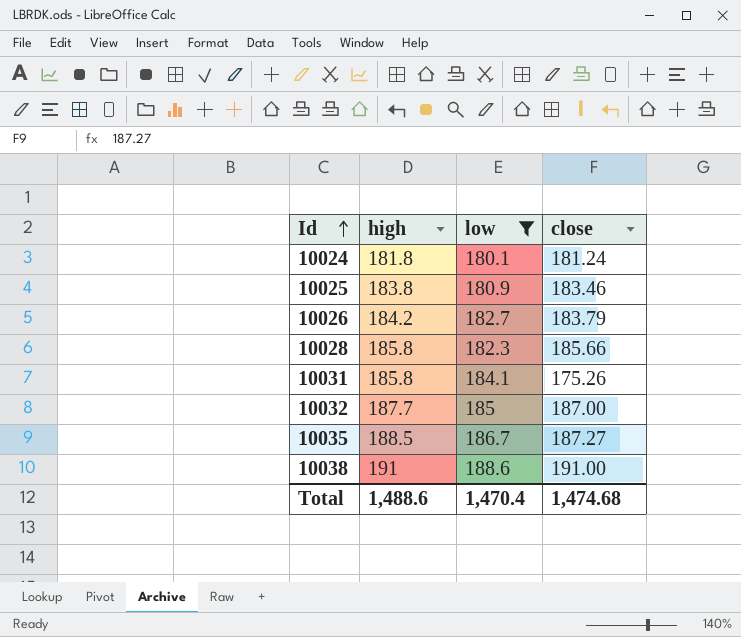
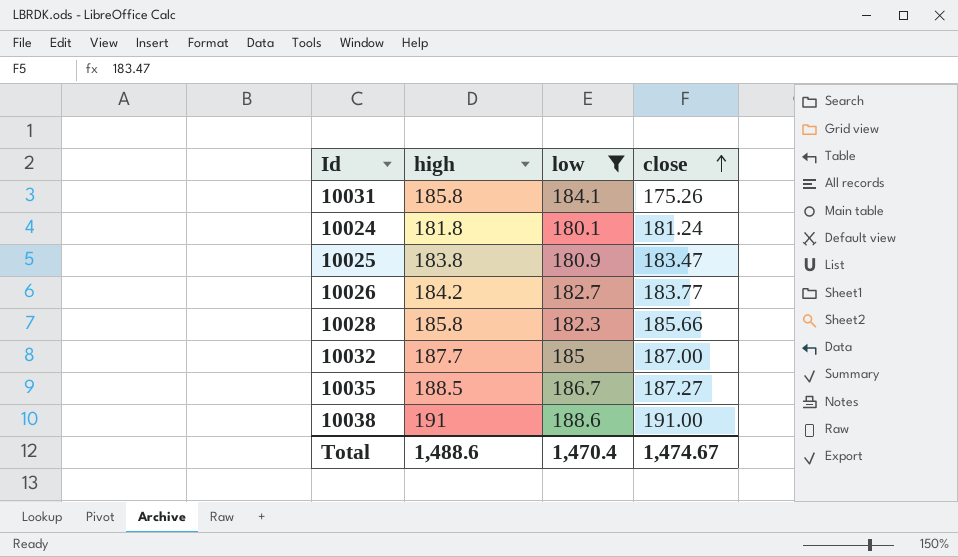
row order: Id ascending -> close ascending
10025 | close: 183.46 -> 183.47
10026 | close: 183.79 -> 183.77
Total | close: 1,474.68 -> 1,474.67

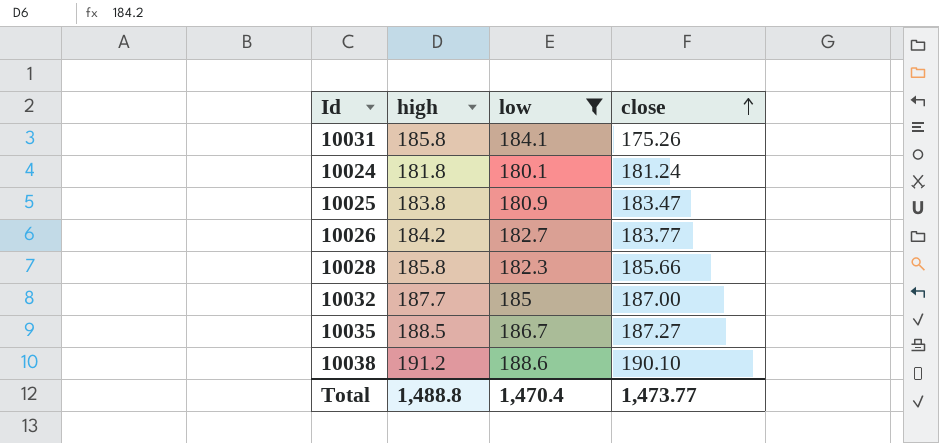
10038 | high: 191 -> 191.2
10038 | close: 191.00 -> 190.10
Total | high: 1,488.6 -> 1,488.8
Total | close: 1,474.67 -> 1,473.77

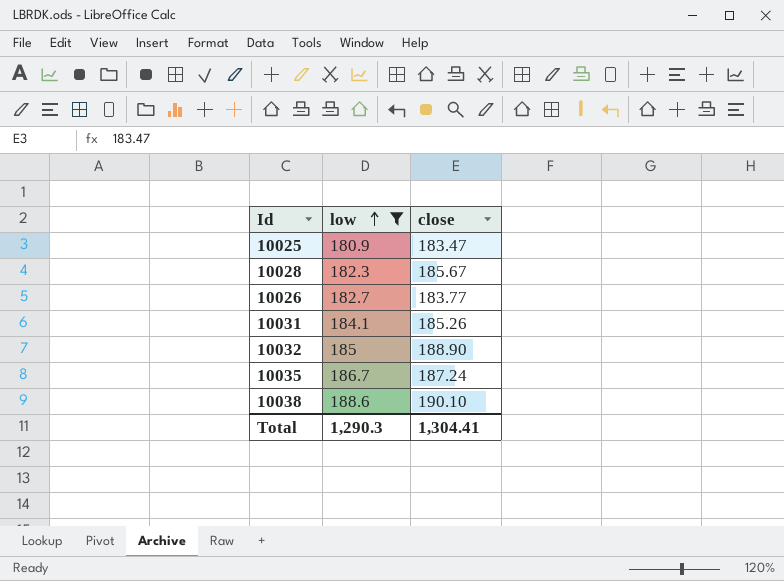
row order: close ascending -> low ascending
column high | position: 2 -> none
row 10024: 181.8 | 180.1 | 181.24 -> none
10028 | close: 185.66 -> 185.67
10031 | close: 175.26 -> 185.26
10032 | close: 187.00 -> 188.90
10035 | close: 187.27 -> 187.24
Total | low: 1,470.4 -> 1,290.3
Total | close: 1,473.77 -> 1,304.41

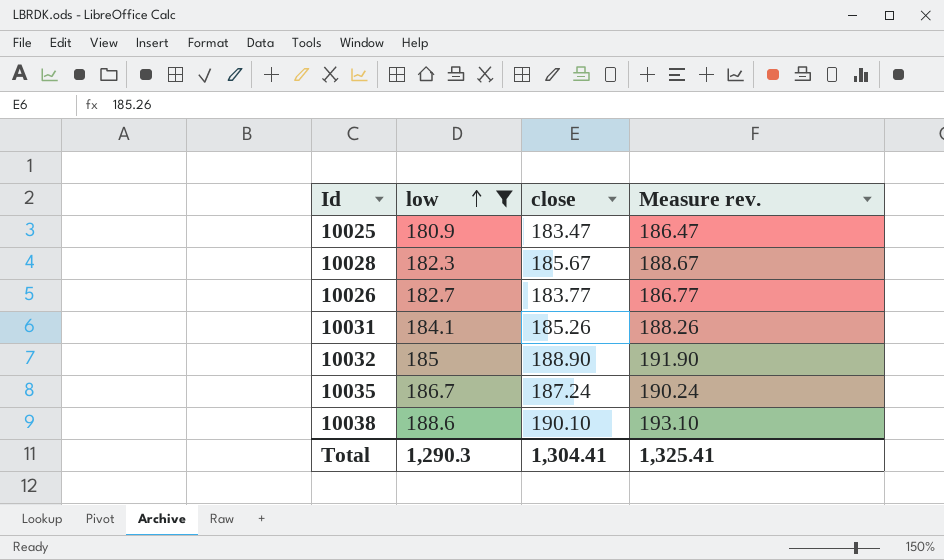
column Measure rev. | formula: none -> [close] + 3

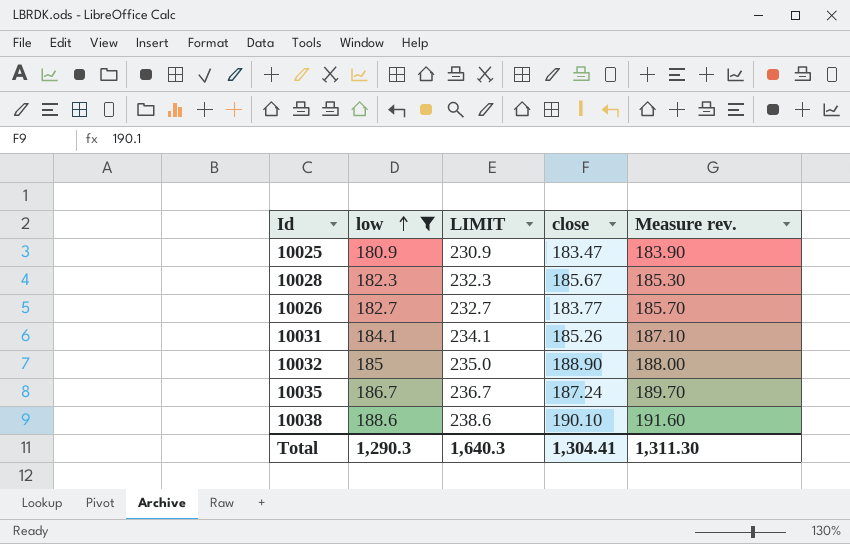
column LIMIT | formula: none -> [low] + 50
column Measure rev. | formula: [close] + 3 -> [low] + 3
Total | Measure rev.: 1,325.41 -> 1,311.30

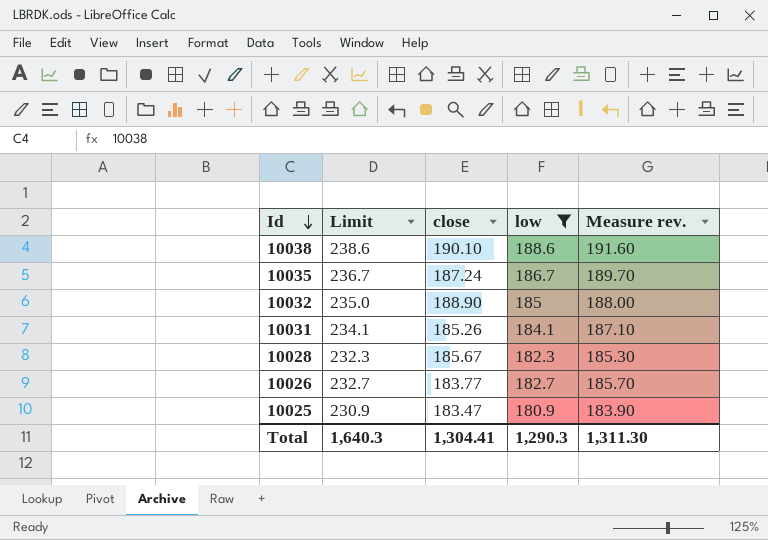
row order: low ascending -> Id descending
column name: LIMIT -> Limit
column low | position: 2 -> 4

